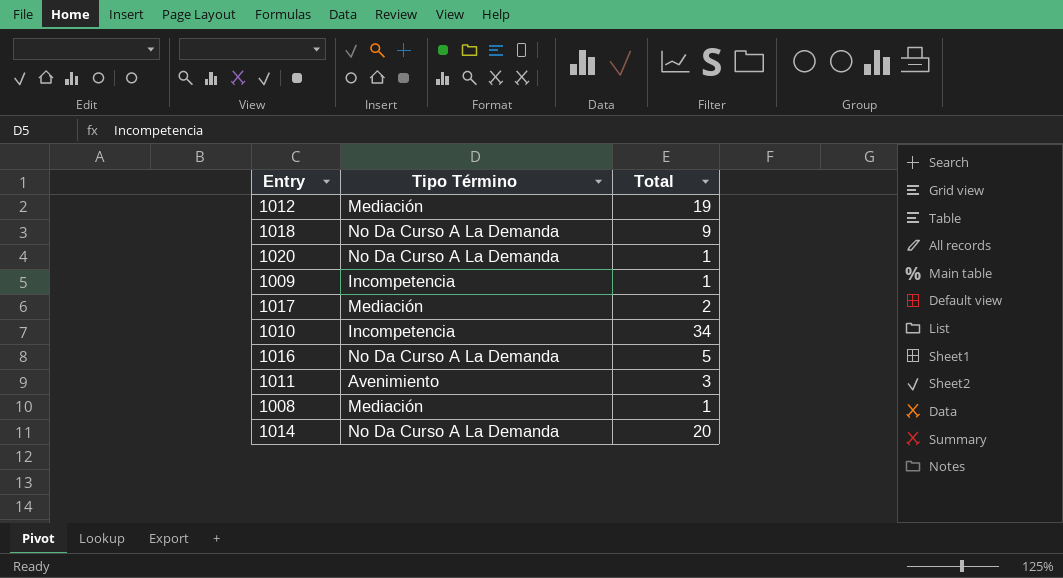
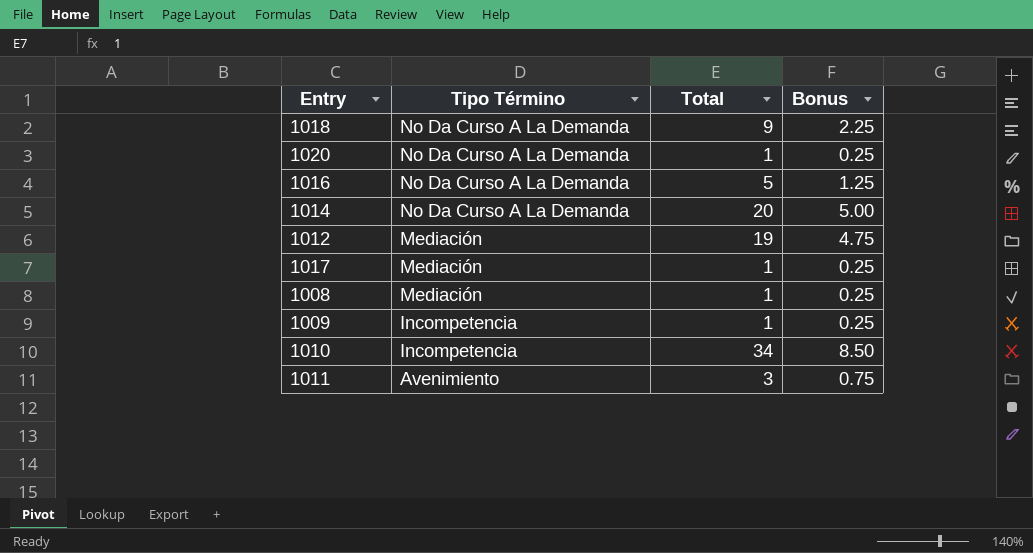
row order: none -> Tipo Término descending
column Bonus | formula: none -> [Total] * 0.25
1017 | Total: 2 -> 1

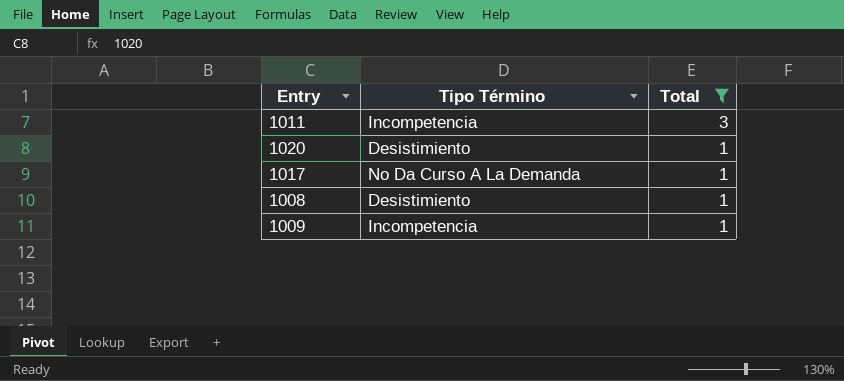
filter: none -> Total <= 3
row order: Tipo Término descending -> Total descending
column Bonus | formula: [Total] * 0.25 -> none
1011 | Tipo Término: Avenimiento -> Incompetencia
1020 | Tipo Término: No Da Curso A La Demanda -> Desistimiento
1017 | Tipo Término: Mediación -> No Da Curso A La Demanda
1008 | Tipo Término: Mediación -> Desistimiento

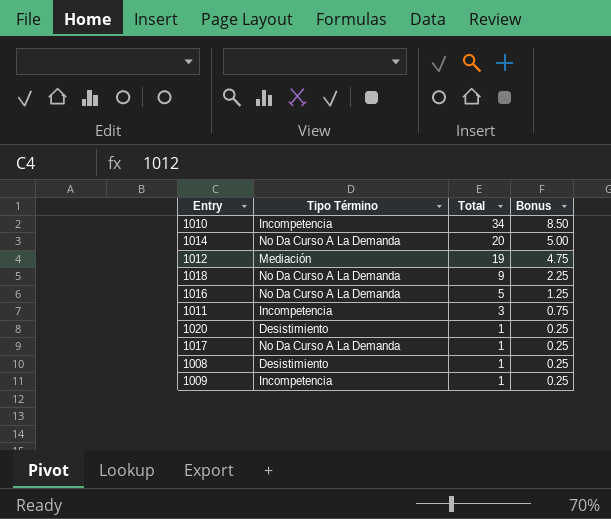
filter: Total <= 3 -> none
column Bonus | formula: none -> [Total] * 0.25

